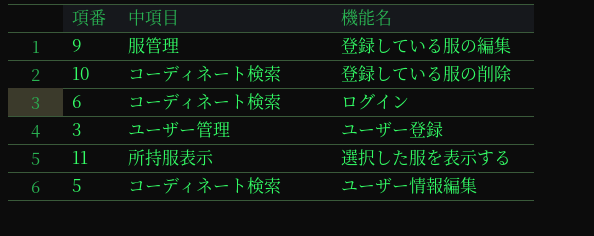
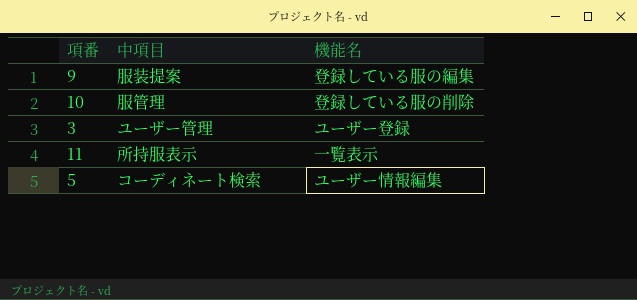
row 6: コーディネート検索 | ログイン -> none
9 | 中項目: 服管理 -> 服装提案
10 | 中項目: コーディネート検索 -> 服管理
11 | 機能名: 選択した服を表示する -> 一覧表示

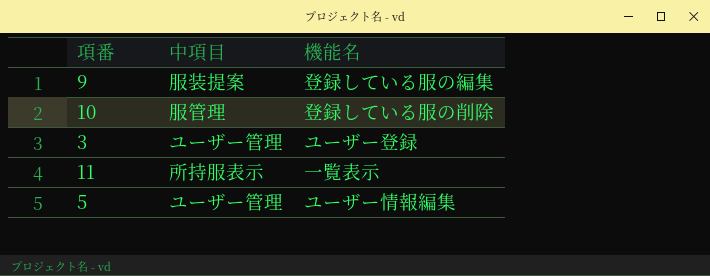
5 | 中項目: コーディネート検索 -> ユーザー管理

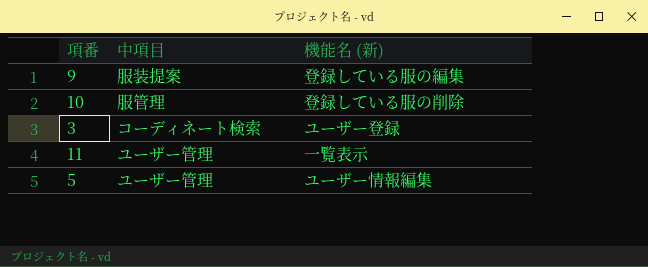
column name: 機能名 -> 機能名 (新)
3 | 中項目: ユーザー管理 -> コーディネート検索
11 | 中項目: 所持服表示 -> ユーザー管理

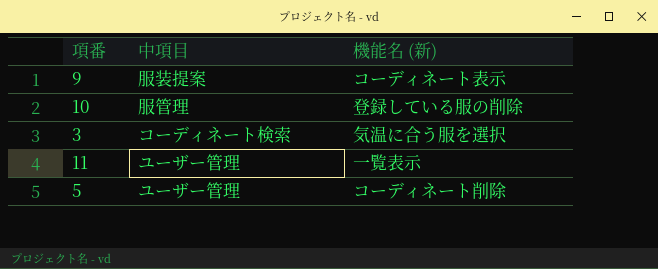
9 | 機能名 (新): 登録している服の編集 -> コーディネート表示
3 | 機能名 (新): ユーザー登録 -> 気温に合う服を選択
5 | 機能名 (新): ユーザー情報編集 -> コーディネート削除

